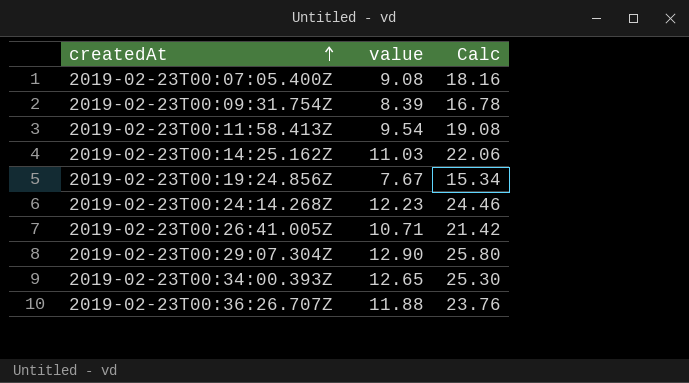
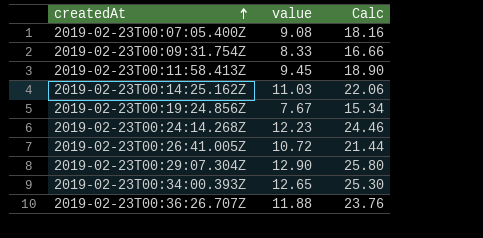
2019-02-23T00:09:31.754Z | value: 8.39 -> 8.33
2019-02-23T00:09:31.754Z | Calc: 16.78 -> 16.66
2019-02-23T00:11:58.413Z | value: 9.54 -> 9.45
2019-02-23T00:11:58.413Z | Calc: 19.08 -> 18.90
2019-02-23T00:26:41.005Z | value: 10.71 -> 10.72
2019-02-23T00:26:41.005Z | Calc: 21.42 -> 21.44

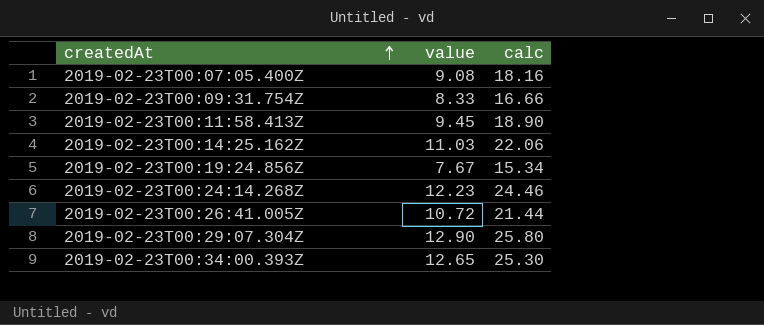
column name: Calc -> calc
row 2019-02-23T00:36:26.707Z: 11.88 | 23.76 -> none

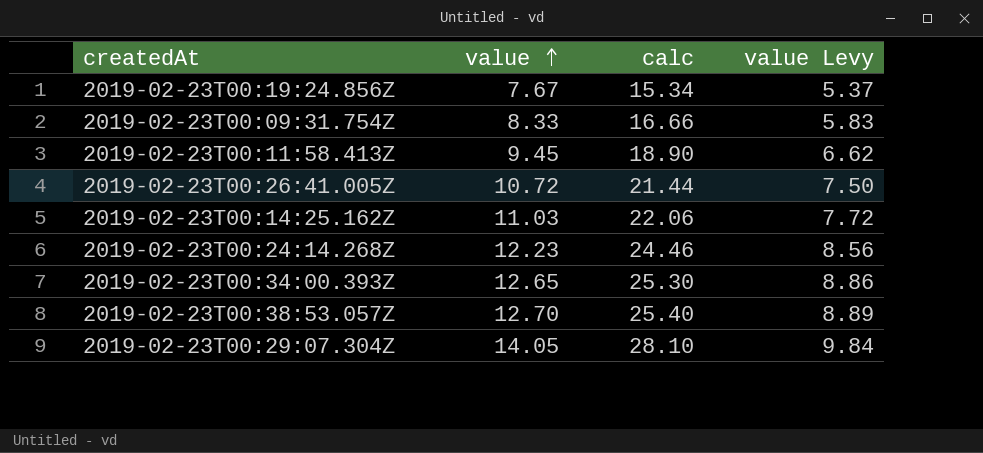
row order: createdAt ascending -> value ascending
column value Levy | formula: none -> [value] * 0.7
row 2019-02-23T00:07:05.400Z: 9.08 | 18.16 -> none
row 2019-02-23T00:38:53.057Z: none -> 12.70 | 25.40 | 8.89
2019-02-23T00:29:07.304Z | value: 12.90 -> 14.05
2019-02-23T00:29:07.304Z | calc: 25.80 -> 28.10

